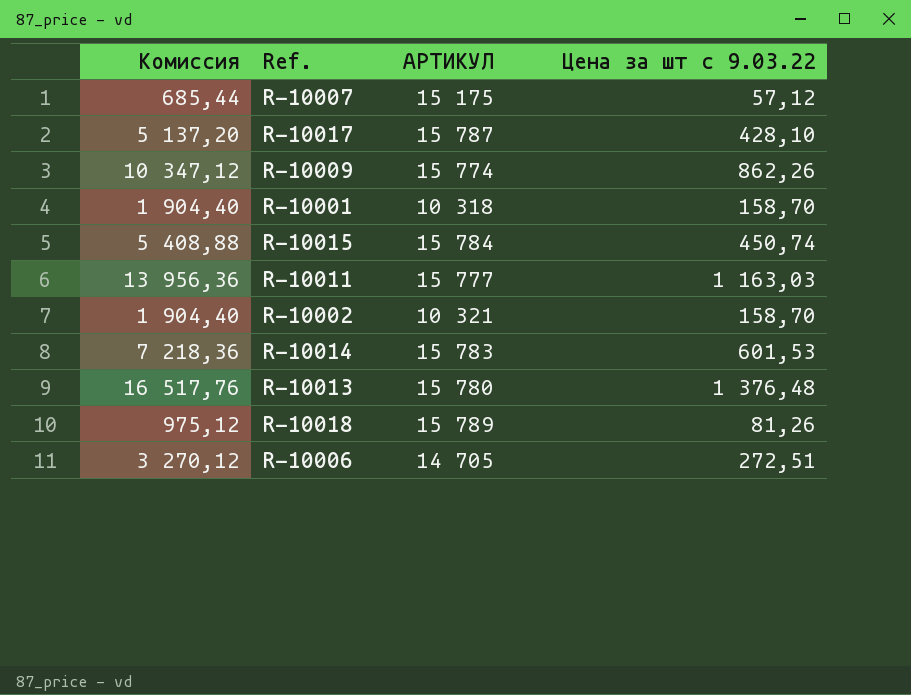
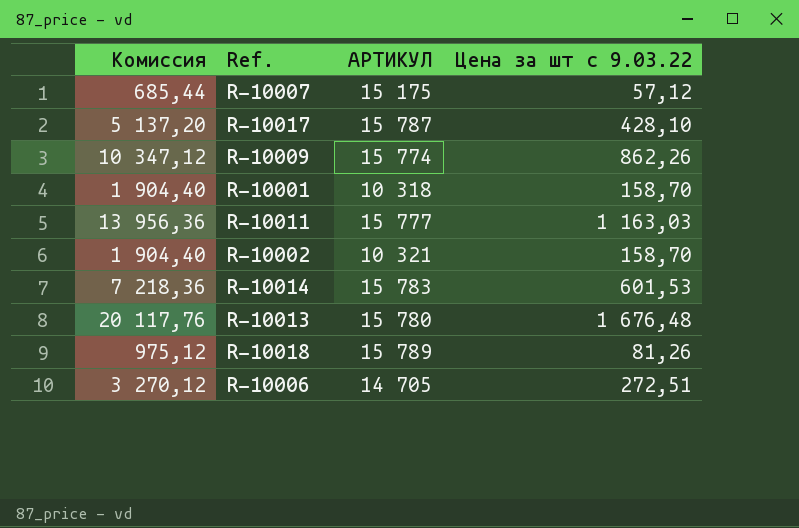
row R-10015: 5 408,88 | 15 784 | 450,74 -> none
R-10013 | Комиссия: 16 517,76 -> 20 117,76
R-10013 | Цена за шт с 9.03.22: 1 376,48 -> 1 676,48

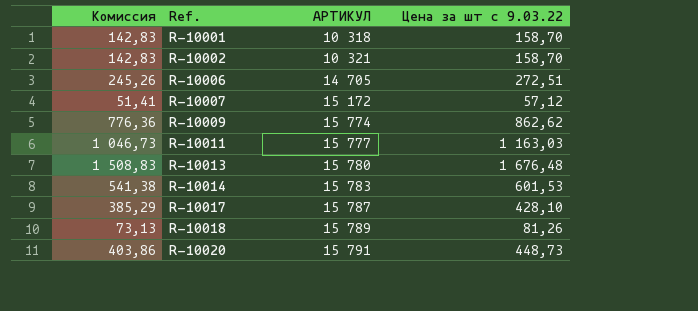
row order: none -> Ref. ascending
column Комиссия | formula: [Цена за шт с 9.03.22] * 12 -> [Цена за шт с 9.03.22] * 0,9
R-10007 | АРТИКУЛ: 15 175 -> 15 172
R-10009 | Цена за шт с 9.03.22: 862,26 -> 862,62
row R-10020: none -> 403,86 | 15 791 | 448,73

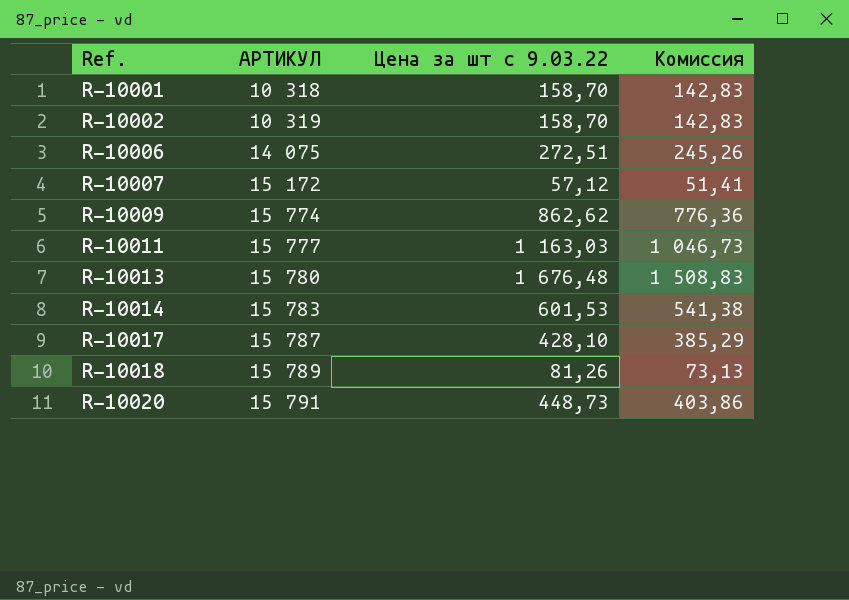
column Комиссия | position: 1 -> 4
R-10002 | АРТИКУЛ: 10 321 -> 10 319
R-10006 | АРТИКУЛ: 14 705 -> 14 075

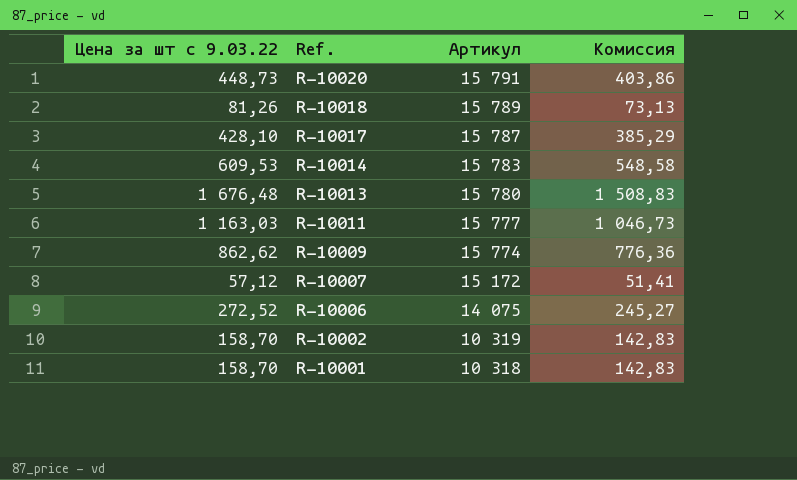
row order: Ref. ascending -> Ref. descending
column Цена за шт с 9.03.22 | position: 3 -> 1
column name: АРТИКУЛ -> Артикул
R-10014 | Цена за шт с 9.03.22: 601,53 -> 609,53
R-10014 | Комиссия: 541,38 -> 548,58
R-10006 | Цена за шт с 9.03.22: 272,51 -> 272,52
R-10006 | Комиссия: 245,26 -> 245,27

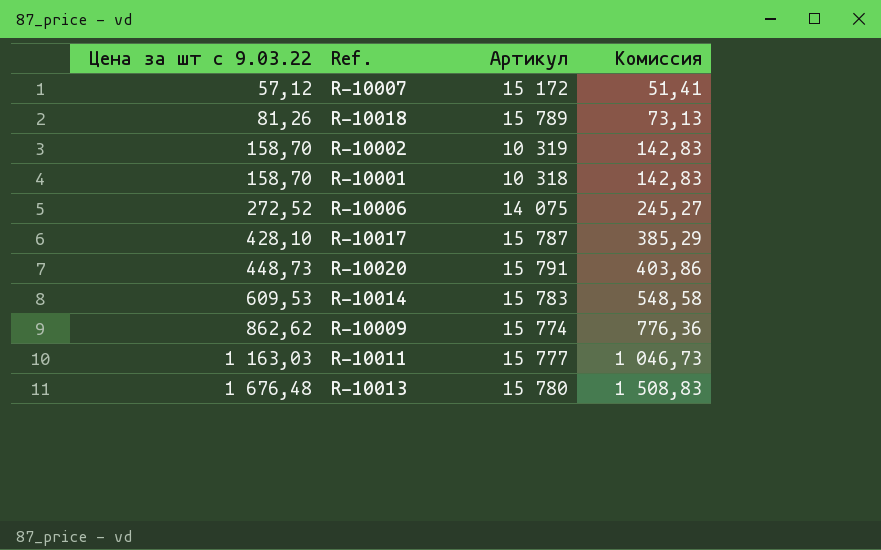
row order: Ref. descending -> Цена за шт с 9.03.22 ascending

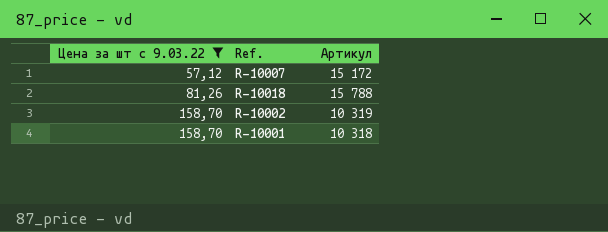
filter: none -> Цена за шт с 9.03.22 <= 158,70
column Комиссия | formula: [Цена за шт с 9.03.22] * 0,9 -> none
R-10018 | Артикул: 15 789 -> 15 788

